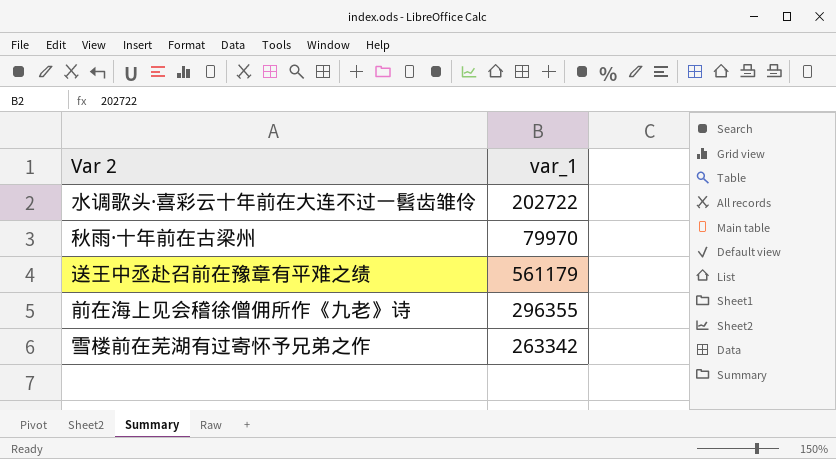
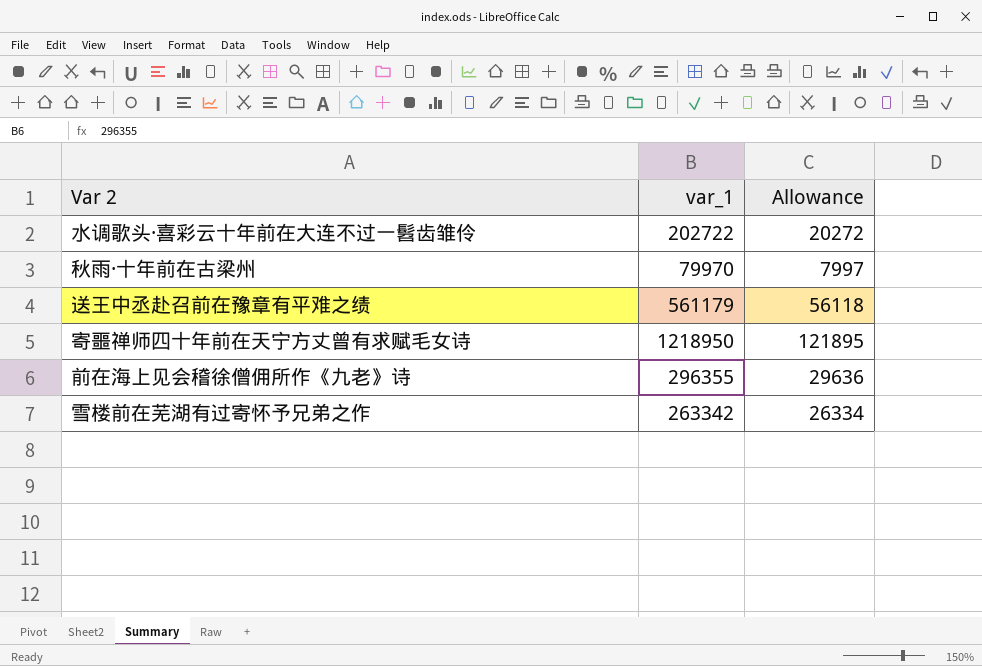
column Allowance | formula: none -> [var_1] * 0.1
row 寄噩禅师四十年前在天宁方丈曾有求赋毛女诗: none -> 1218950 | 121895

